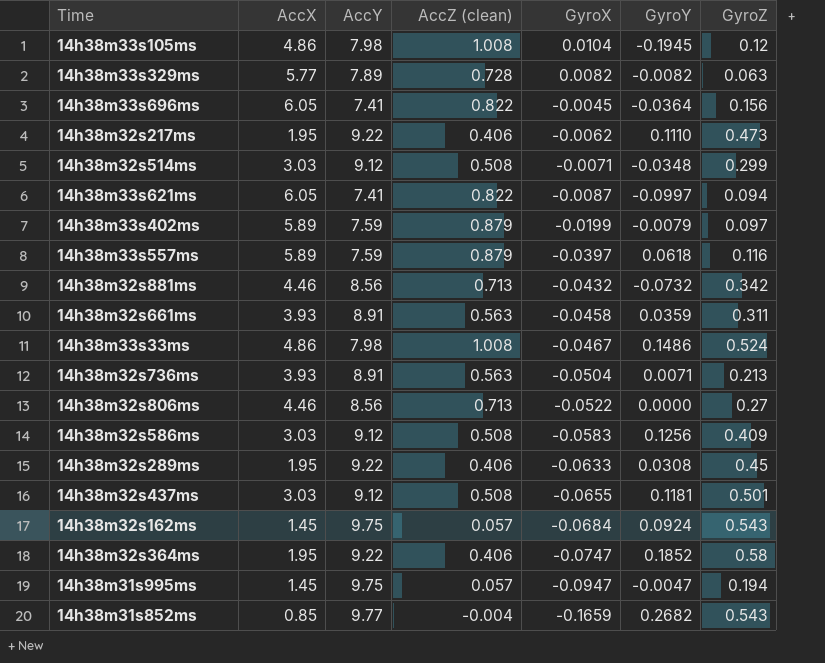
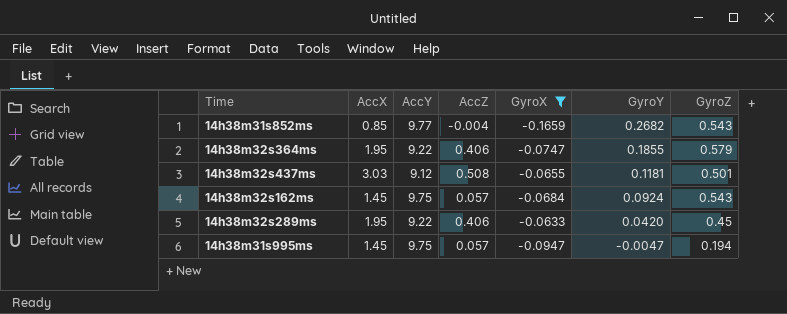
filter: none -> GyroX <= -0.0633
row order: GyroX descending -> GyroY descending
column name: AccZ (clean) -> AccZ
14h38m32s364ms | GyroY: 0.1852 -> 0.1855
14h38m32s364ms | GyroZ: 0.58 -> 0.579
14h38m32s289ms | GyroY: 0.0308 -> 0.0420

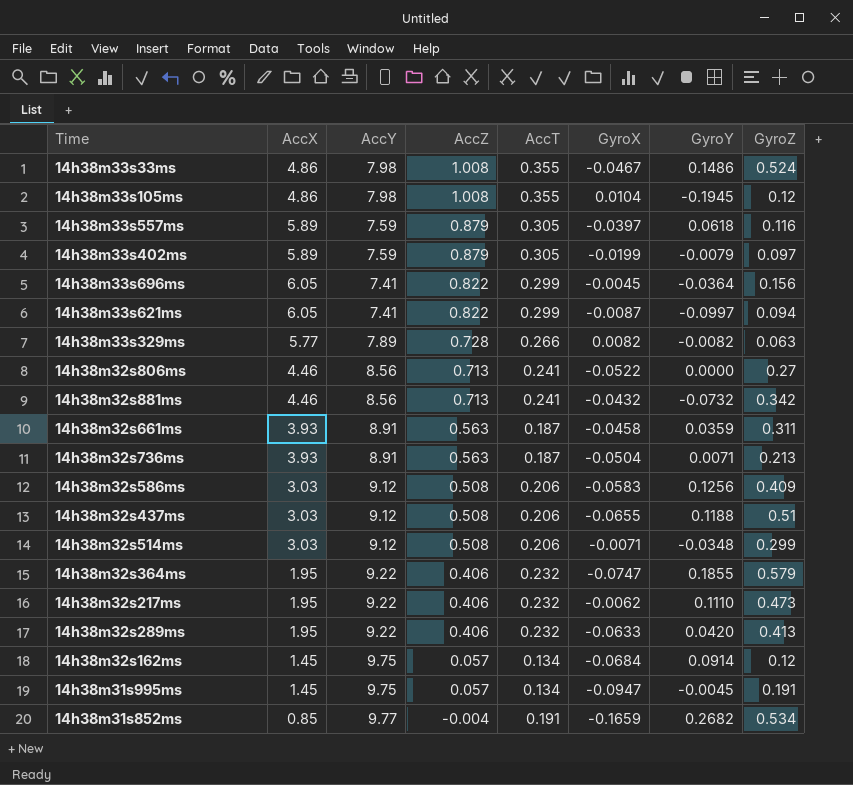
filter: GyroX <= -0.0633 -> none
row order: GyroY descending -> AccZ descending
column AccT | position: none -> 5
14h38m32s437ms | GyroY: 0.1181 -> 0.1188
14h38m32s437ms | GyroZ: 0.501 -> 0.51
14h38m32s289ms | GyroZ: 0.45 -> 0.413
14h38m32s162ms | GyroY: 0.0924 -> 0.0914
14h38m32s162ms | GyroZ: 0.543 -> 0.12
14h38m31s995ms | GyroY: -0.0047 -> -0.0045
14h38m31s995ms | GyroZ: 0.194 -> 0.191
14h38m31s852ms | GyroZ: 0.543 -> 0.534

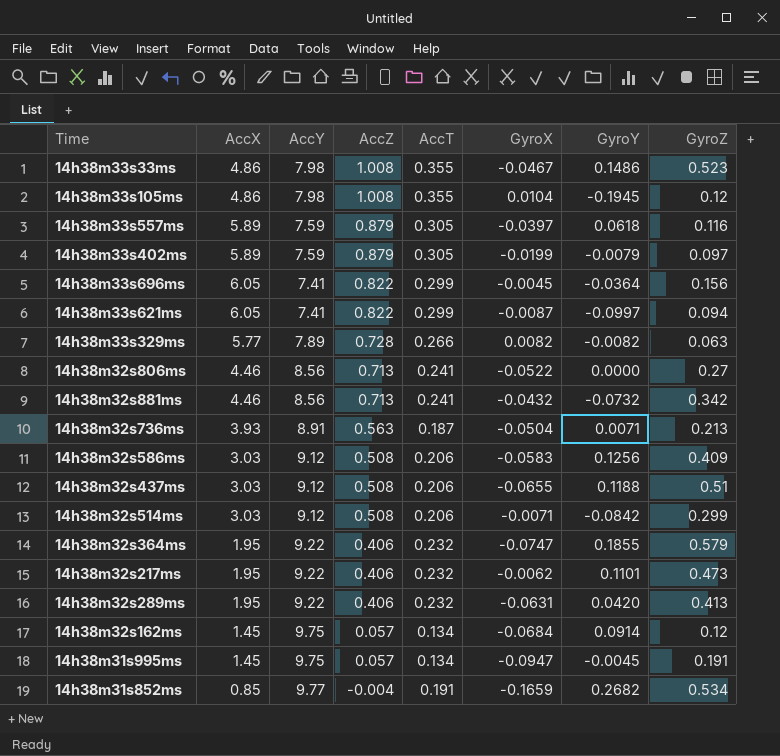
row 14h38m32s661ms: 3.93 | 8.91 | 0.563 | 0.187 | -0.0458 | 0.0359 | 0.311 -> none
14h38m33s33ms | GyroZ: 0.524 -> 0.523
14h38m32s514ms | GyroY: -0.0348 -> -0.0842
14h38m32s217ms | GyroY: 0.1110 -> 0.1101
14h38m32s289ms | GyroX: -0.0633 -> -0.0631

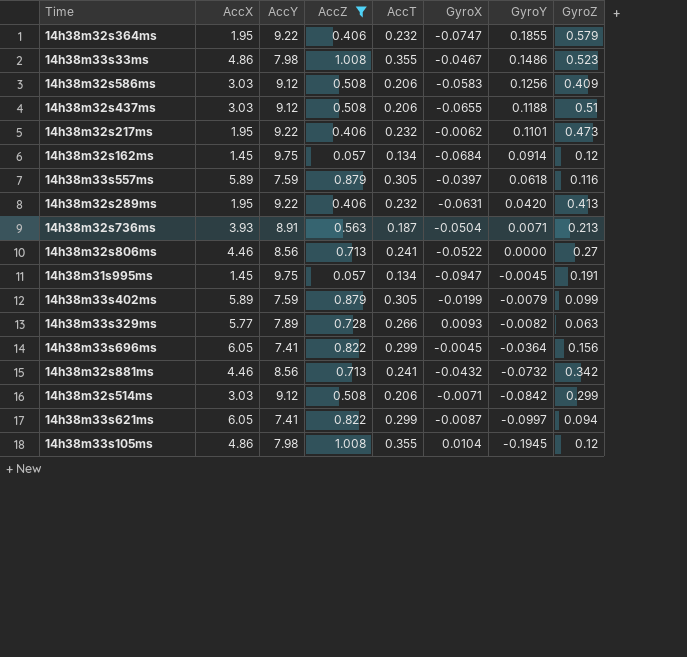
filter: none -> AccZ != -0.004
row order: AccZ descending -> GyroY descending
14h38m33s402ms | GyroZ: 0.097 -> 0.099
14h38m33s329ms | GyroX: 0.0082 -> 0.0093

